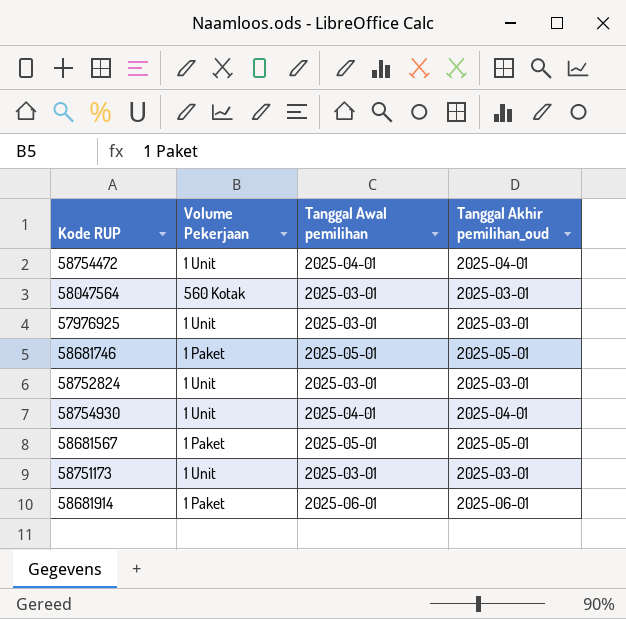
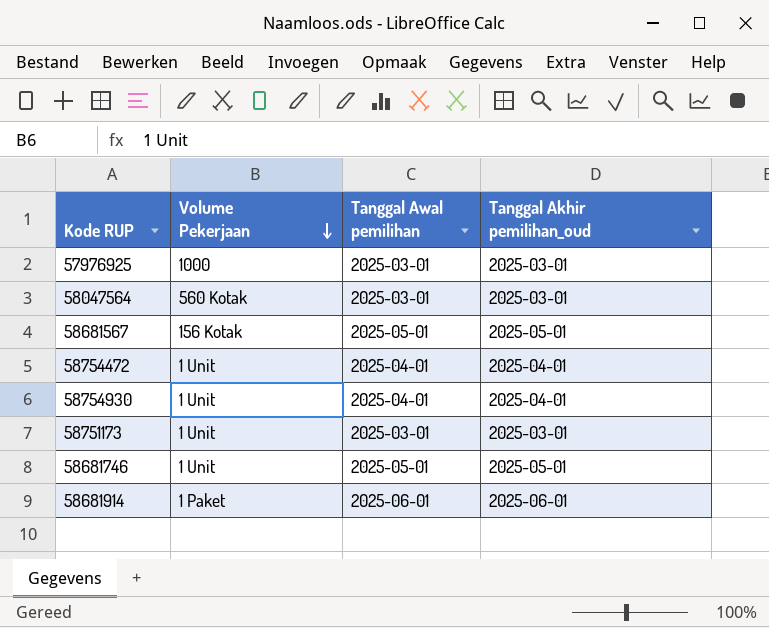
row order: none -> Volume Pekerjaan descending
row 58752824: 1 Unit | 2025-03-01 | 2025-03-01 -> none
57976925 | Volume Pekerjaan: 1 Unit -> 1000
58681567 | Volume Pekerjaan: 1 Paket -> 156 Kotak
58681746 | Volume Pekerjaan: 1 Paket -> 1 Unit

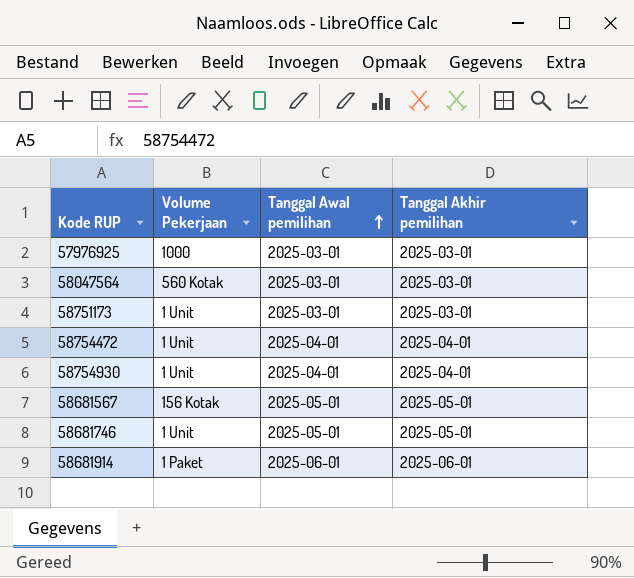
row order: Volume Pekerjaan descending -> Tanggal Awal pemilihan ascending
column name: Tanggal Akhir pemilihan_oud -> Tanggal Akhir pemilihan

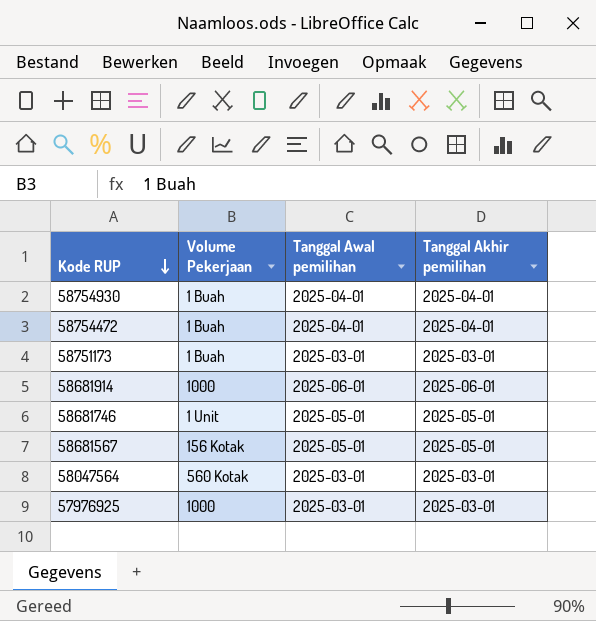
row order: Tanggal Awal pemilihan ascending -> Kode RUP descending
58754930 | Volume Pekerjaan: 1 Unit -> 1 Buah
58754472 | Volume Pekerjaan: 1 Unit -> 1 Buah
58751173 | Volume Pekerjaan: 1 Unit -> 1 Buah
58681914 | Volume Pekerjaan: 1 Paket -> 1000

